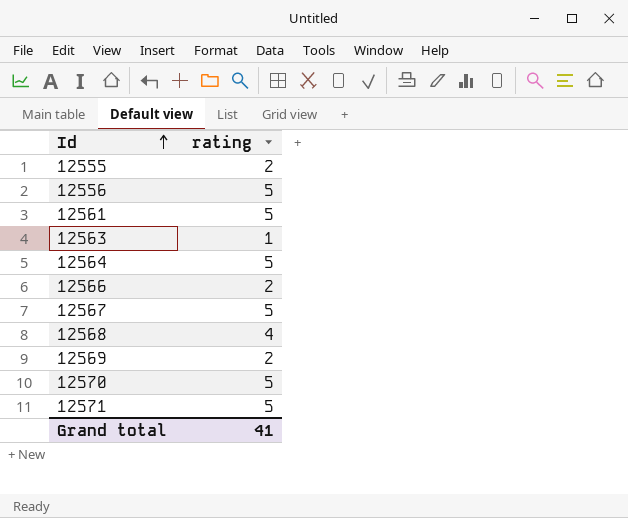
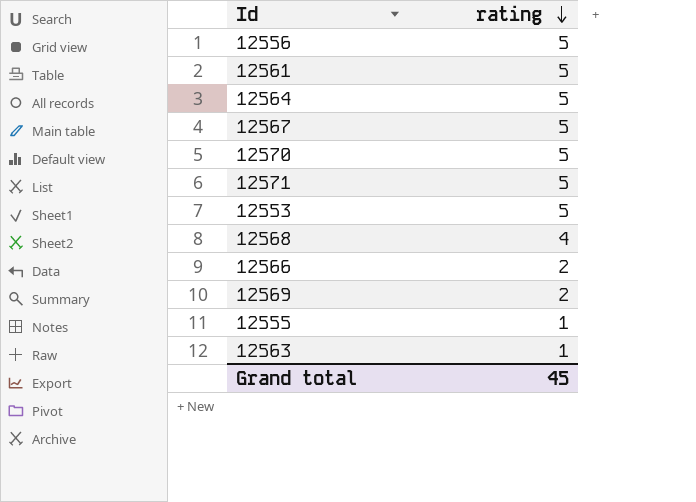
row order: Id ascending -> rating descending
row 12553: none -> 5
12555 | rating: 2 -> 1
Grand total | rating: 41 -> 45

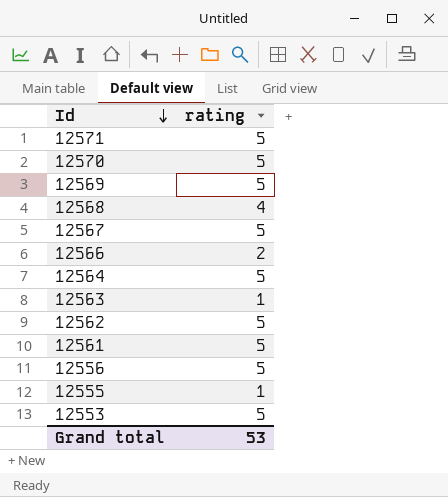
row order: rating descending -> Id descending
12569 | rating: 2 -> 5
row 12562: none -> 5
Grand total | rating: 45 -> 53

